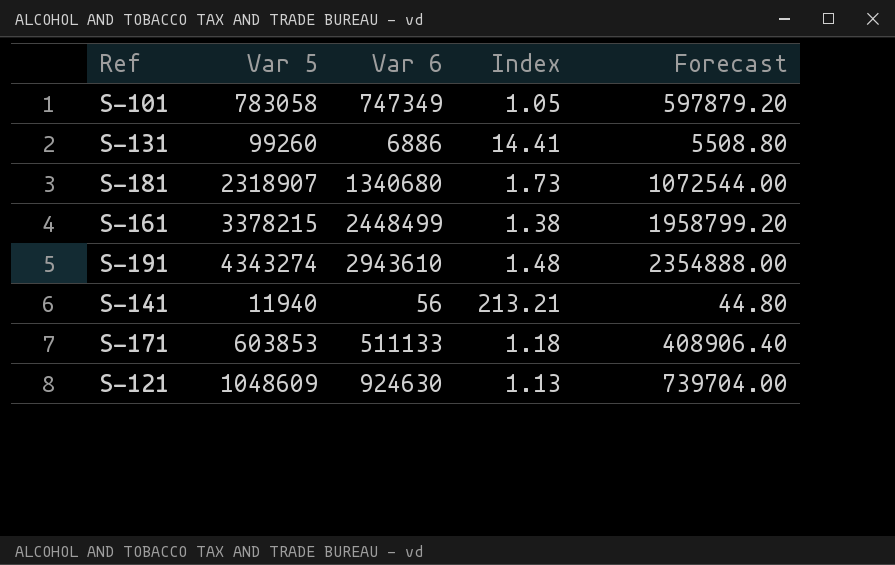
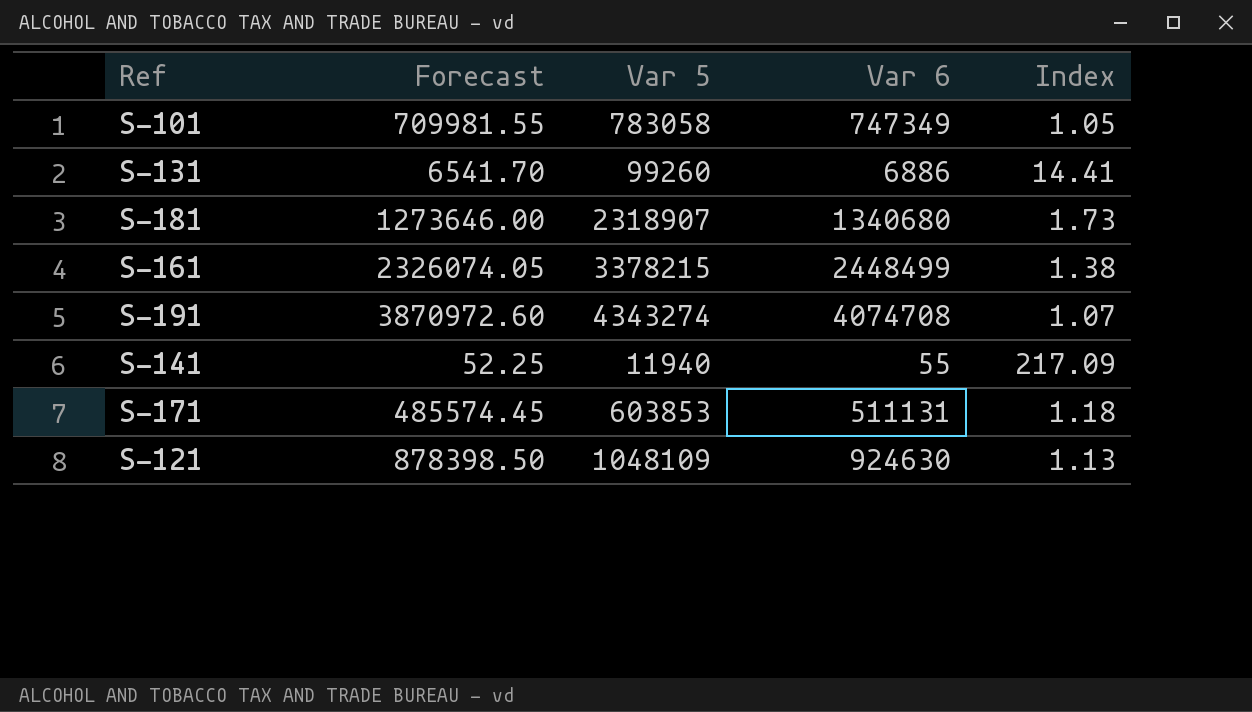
column Forecast | formula: [Var 6] * 0.8 -> [Var 6] * 0.95
column Forecast | position: 5 -> 2
S-191 | Var 6: 2943610 -> 4074708
S-191 | Index: 1.48 -> 1.07
S-141 | Var 6: 56 -> 55
S-141 | Index: 213.21 -> 217.09
S-171 | Var 6: 511133 -> 511131
S-121 | Var 5: 1048609 -> 1048109

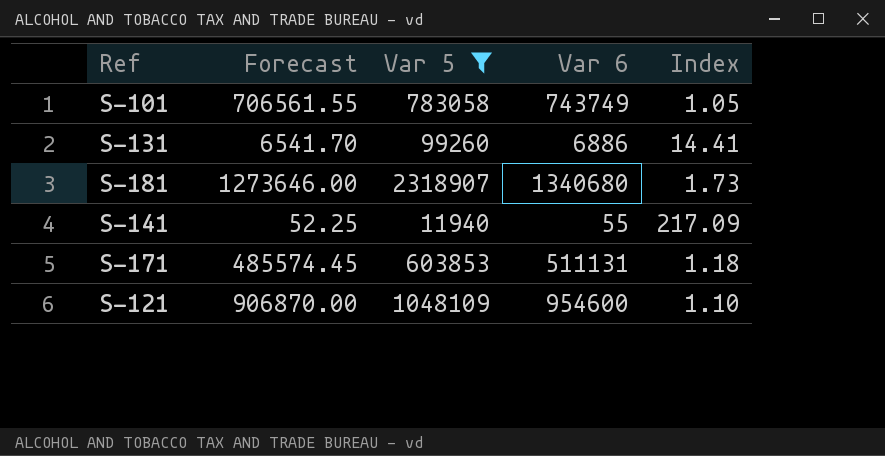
filter: none -> Var 5 <= 2318907
S-101 | Forecast: 709981.55 -> 706561.55
S-101 | Var 6: 747349 -> 743749
S-121 | Forecast: 878398.50 -> 906870.00
S-121 | Var 6: 924630 -> 954600
S-121 | Index: 1.13 -> 1.10

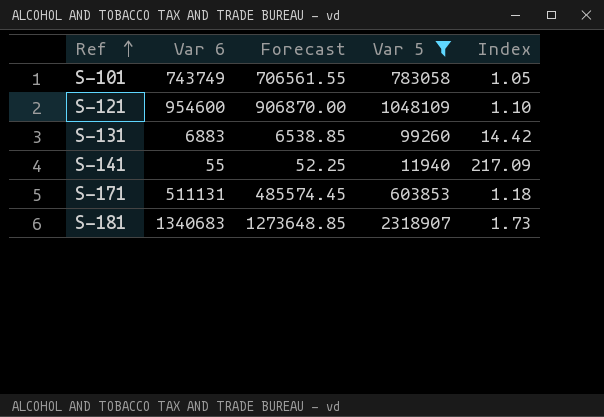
row order: none -> Ref ascending
column Var 6 | position: 4 -> 2
S-131 | Var 6: 6886 -> 6883
S-131 | Forecast: 6541.70 -> 6538.85
S-131 | Index: 14.41 -> 14.42
S-181 | Var 6: 1340680 -> 1340683
S-181 | Forecast: 1273646.00 -> 1273648.85

